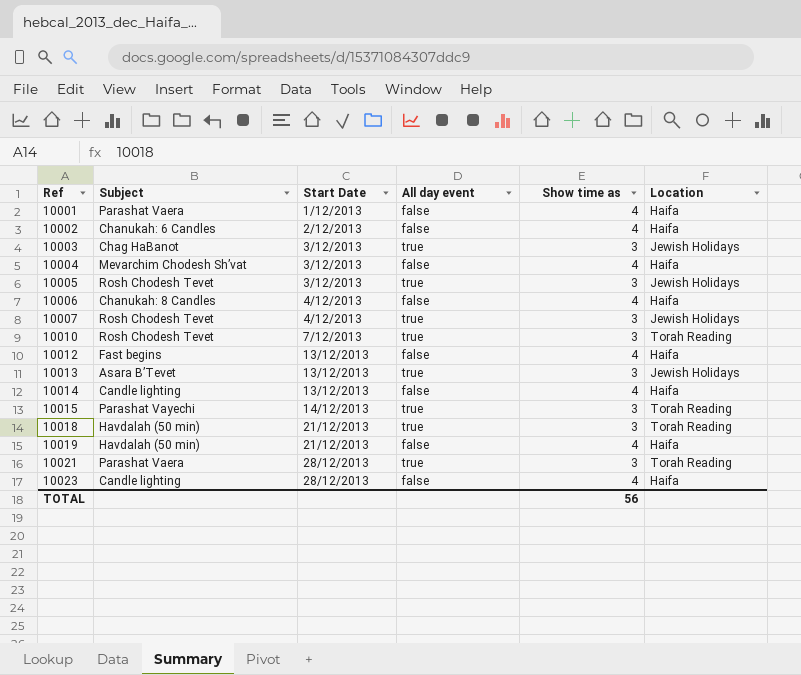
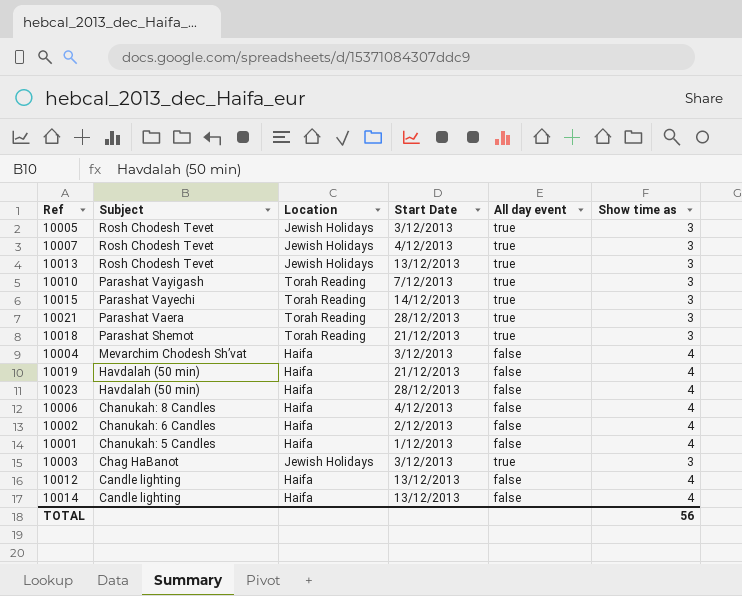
row order: Ref ascending -> Subject descending
column Location | position: 6 -> 3
10013 | Subject: Asara B’Tevet -> Rosh Chodesh Tevet
10010 | Subject: Rosh Chodesh Tevet -> Parashat Vayigash
10018 | Subject: Havdalah (50 min) -> Parashat Shemot
10023 | Subject: Candle lighting -> Havdalah (50 min)
10001 | Subject: Parashat Vaera -> Chanukah: 5 Candles
10012 | Subject: Fast begins -> Candle lighting

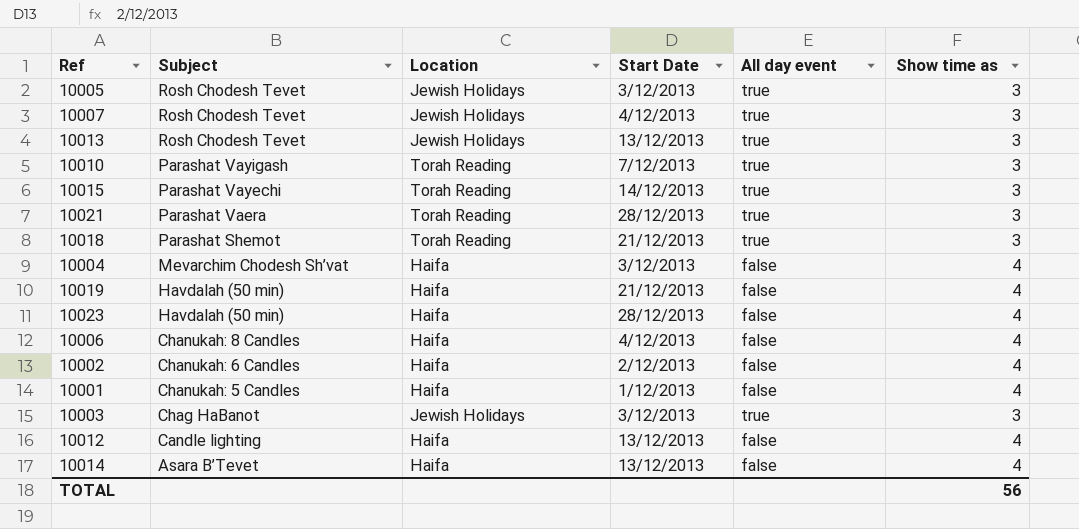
10014 | Subject: Candle lighting -> Asara B’Tevet

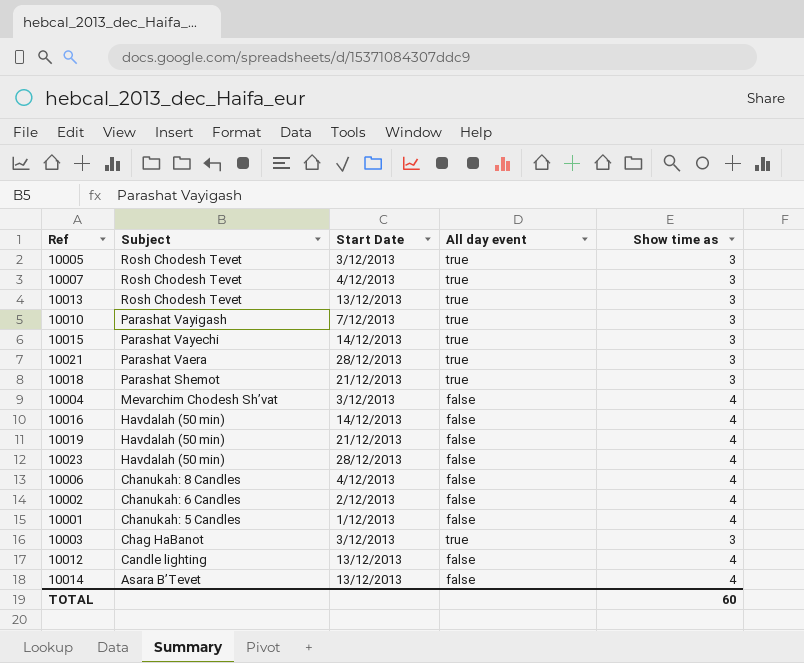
column Location | position: 3 -> none
row 10016: none -> Havdalah (50 min) | 14/12/2013 | false | 4
TOTAL | Show time as: 56 -> 60

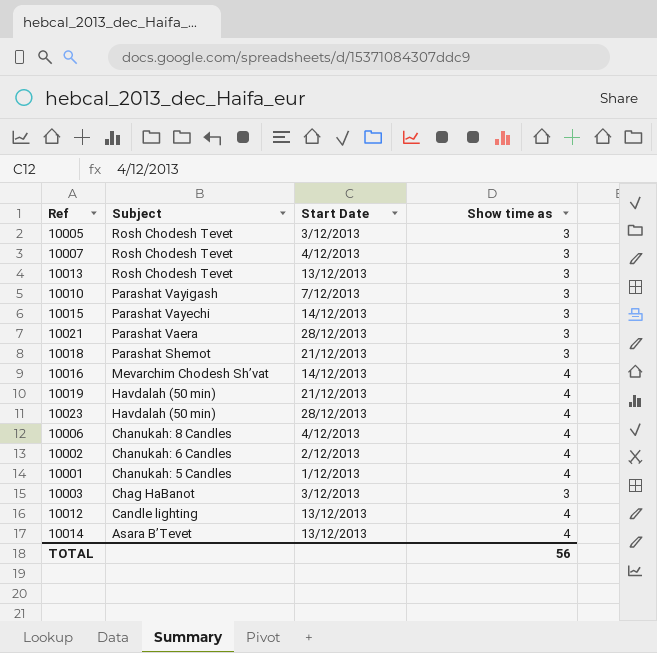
column All day event | position: 4 -> none
row 10004: Mevarchim Chodesh Sh’vat | 3/12/2013 | false | 4 -> none
10016 | Subject: Havdalah (50 min) -> Mevarchim Chodesh Sh’vat
TOTAL | Show time as: 60 -> 56

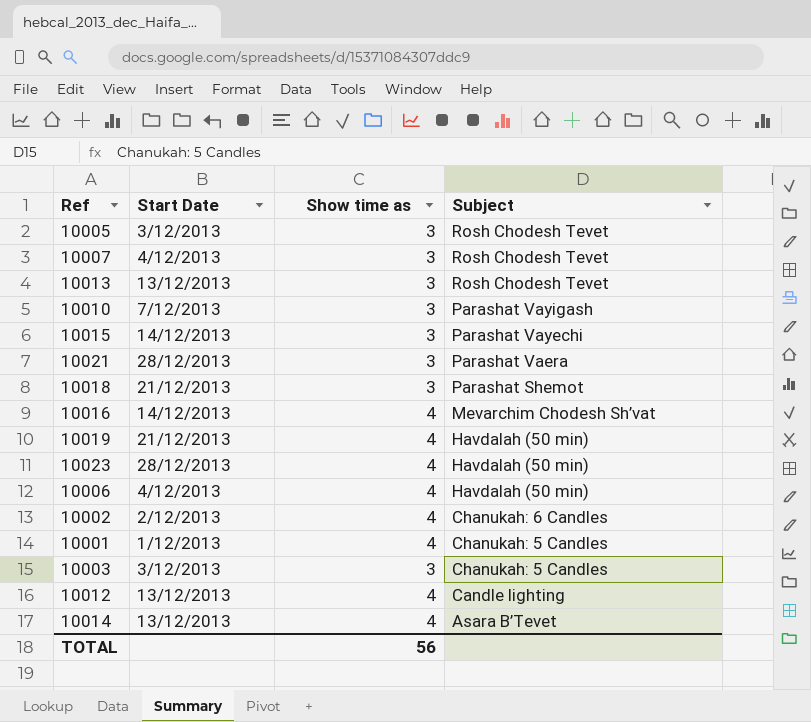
column Subject | position: 2 -> 4
10006 | Subject: Chanukah: 8 Candles -> Havdalah (50 min)
10003 | Subject: Chag HaBanot -> Chanukah: 5 Candles

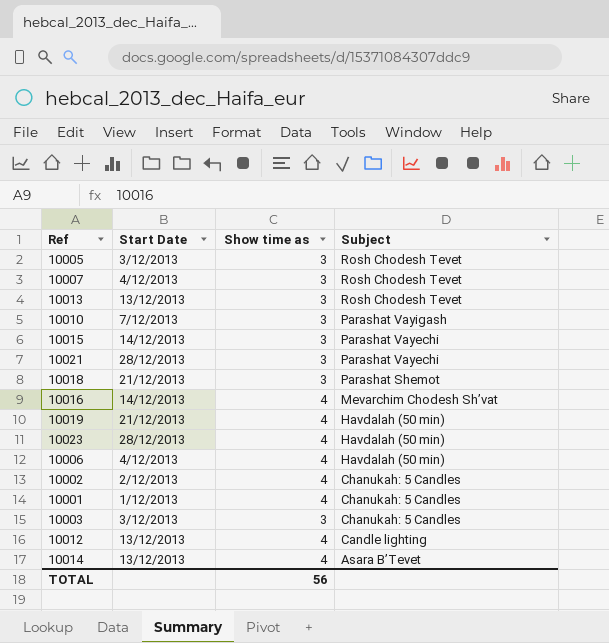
10021 | Subject: Parashat Vaera -> Parashat Vayechi
10002 | Subject: Chanukah: 6 Candles -> Chanukah: 5 Candles

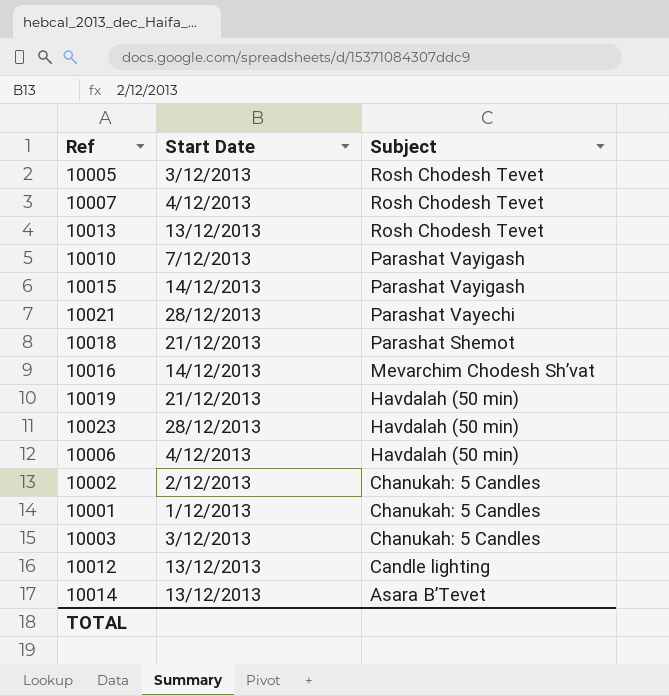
column Show time as | position: 3 -> none
10015 | Subject: Parashat Vayechi -> Parashat Vayigash

